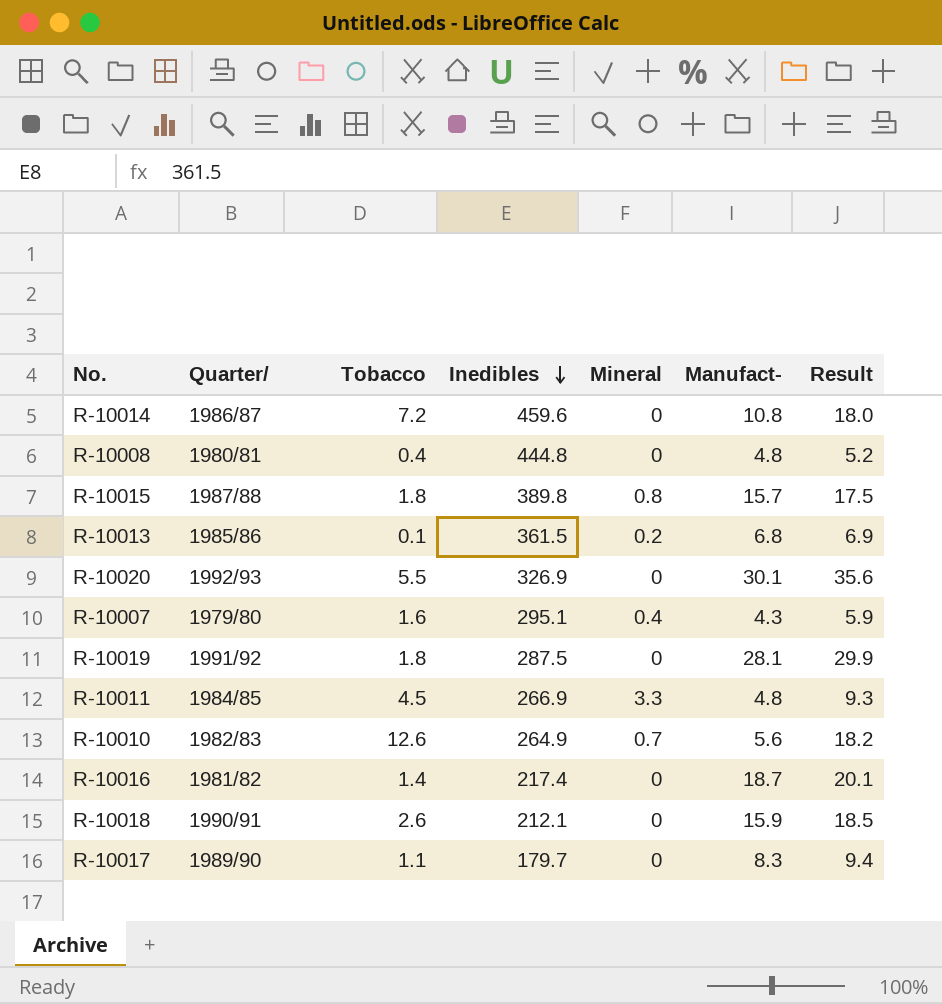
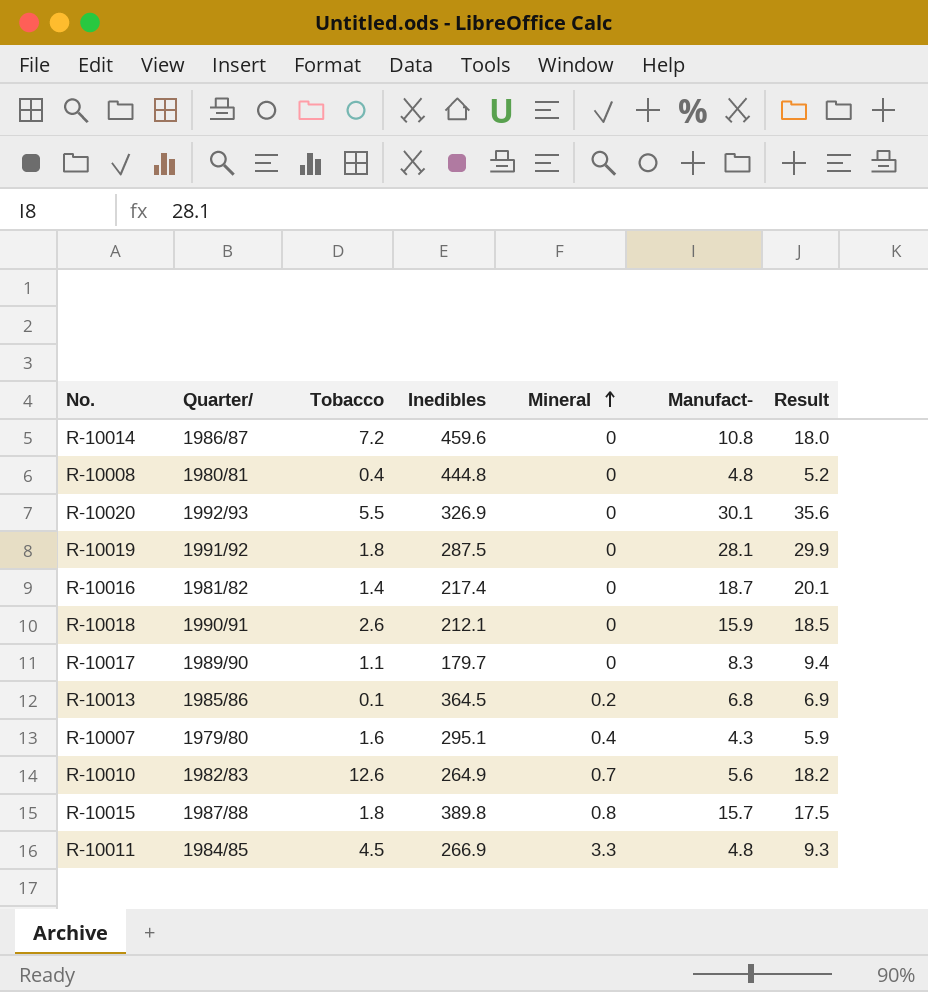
row order: Inedibles descending -> Mineral ascending
R-10013 | Inedibles: 361.5 -> 364.5

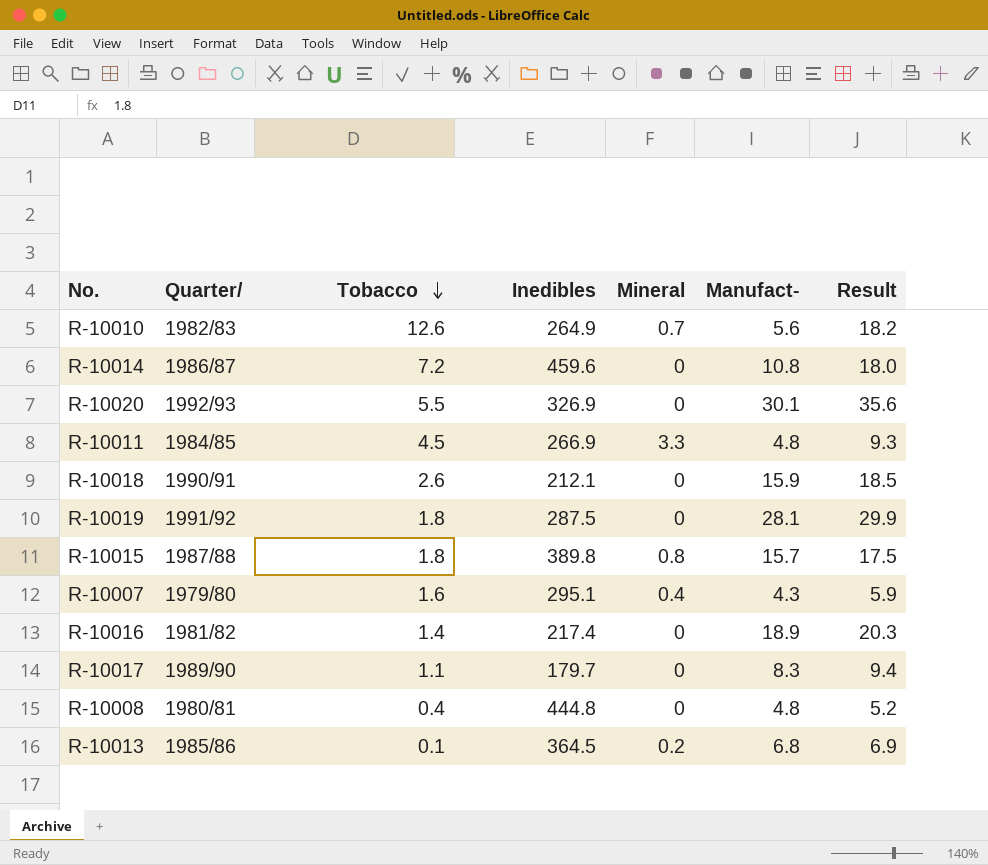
row order: Mineral ascending -> Tobacco descending
R-10016 | Manufact-: 18.7 -> 18.9
R-10016 | Result: 20.1 -> 20.3

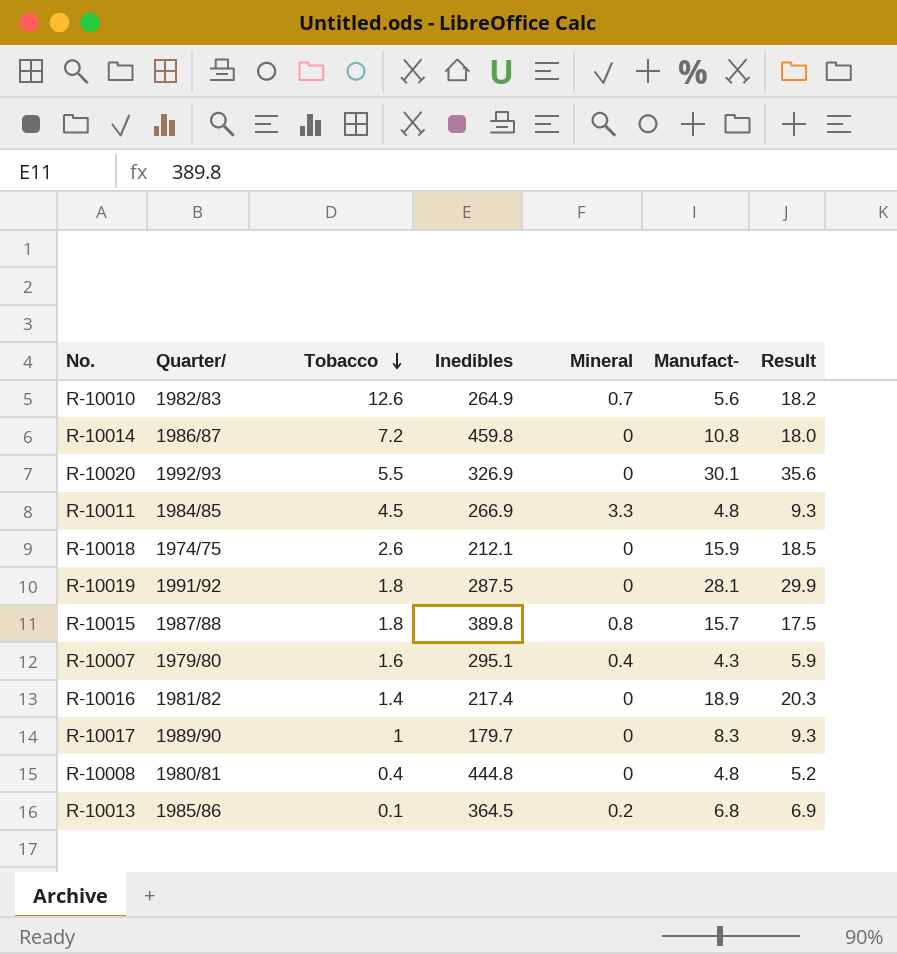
R-10014 | Inedibles: 459.6 -> 459.8
R-10018 | Quarter/: 1990/91 -> 1974/75
R-10017 | Tobacco: 1.1 -> 1
R-10017 | Result: 9.4 -> 9.3

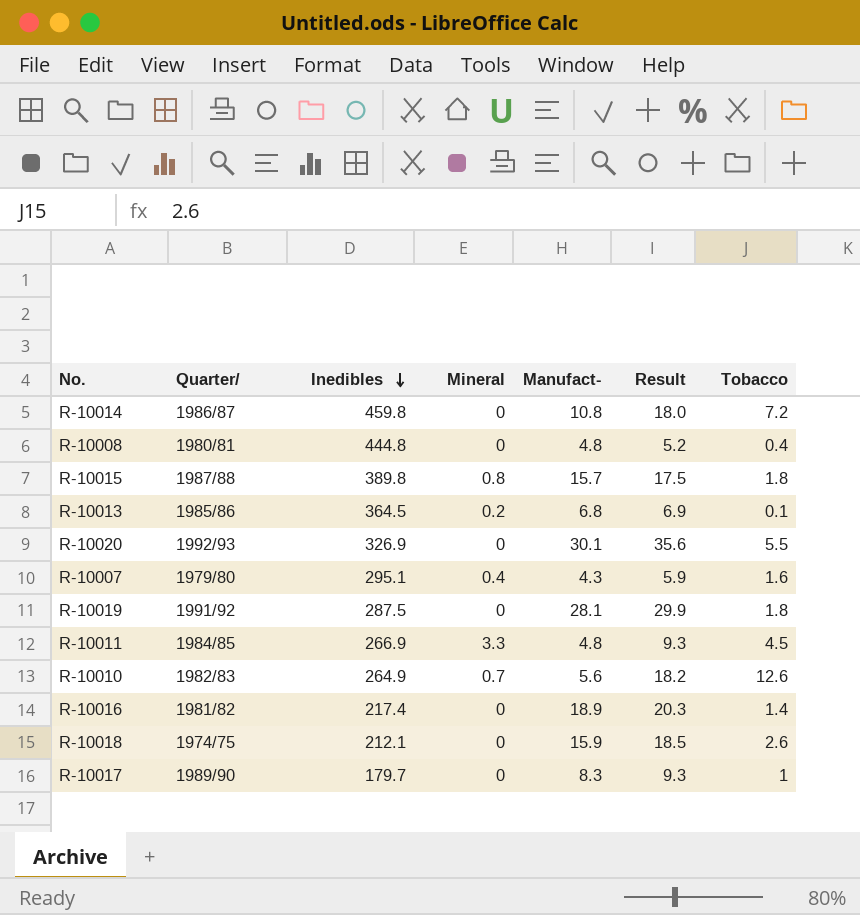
row order: Tobacco descending -> Inedibles descending
column Tobacco | position: 3 -> 7

